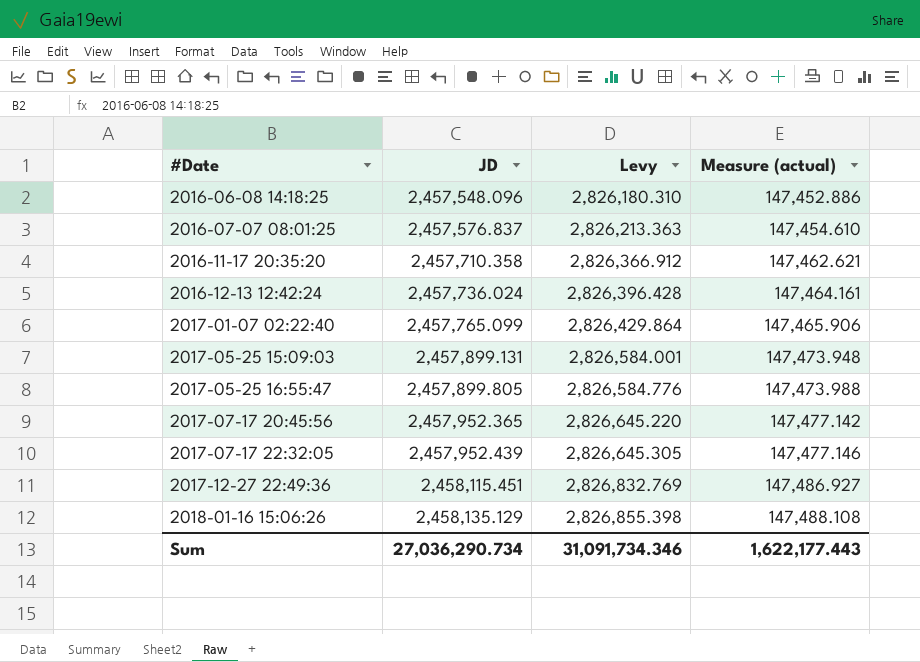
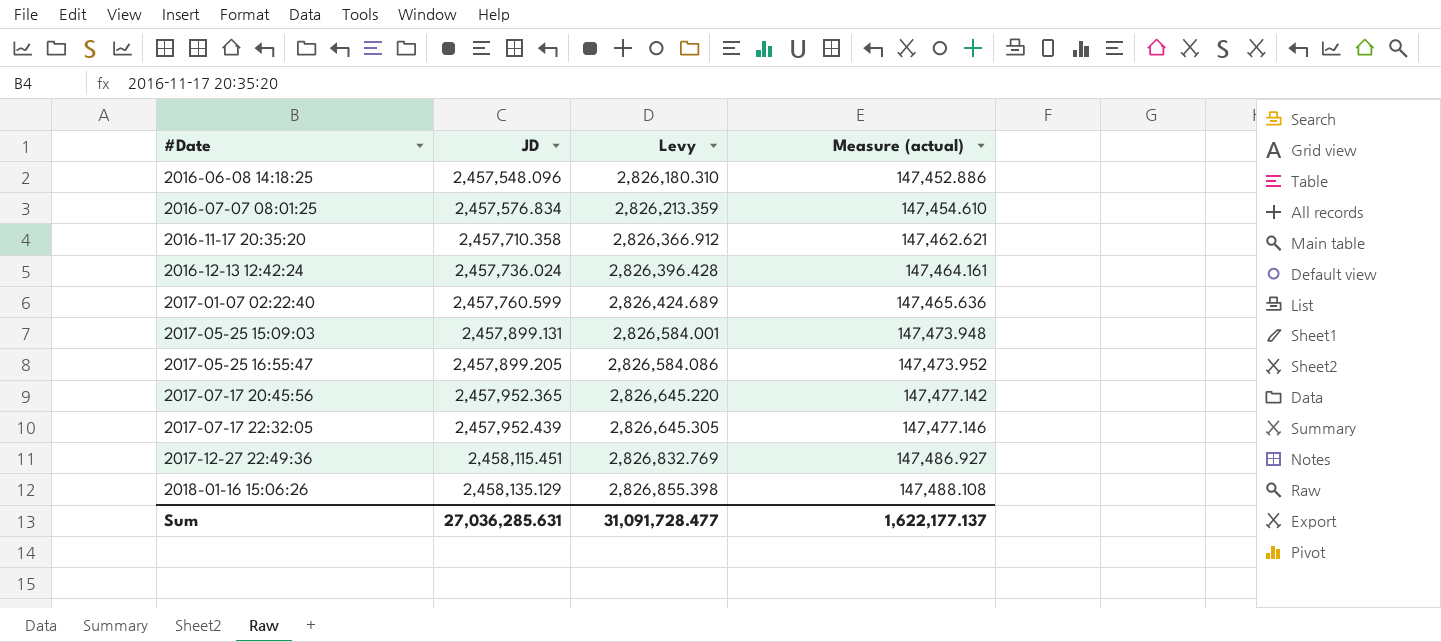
2016-07-07 08:01:25 | JD: 2,457,576.837 -> 2,457,576.834
2016-07-07 08:01:25 | Levy: 2,826,213.363 -> 2,826,213.359
2017-01-07 02:22:40 | JD: 2,457,765.099 -> 2,457,760.599
2017-01-07 02:22:40 | Levy: 2,826,429.864 -> 2,826,424.689
2017-01-07 02:22:40 | Measure (actual): 147,465.906 -> 147,465.636
2017-05-25 16:55:47 | JD: 2,457,899.805 -> 2,457,899.205
2017-05-25 16:55:47 | Levy: 2,826,584.776 -> 2,826,584.086
2017-05-25 16:55:47 | Measure (actual): 147,473.988 -> 147,473.952
Sum | JD: 27,036,290.734 -> 27,036,285.631
Sum | Levy: 31,091,734.346 -> 31,091,728.477
Sum | Measure (actual): 1,622,177.443 -> 1,622,177.137

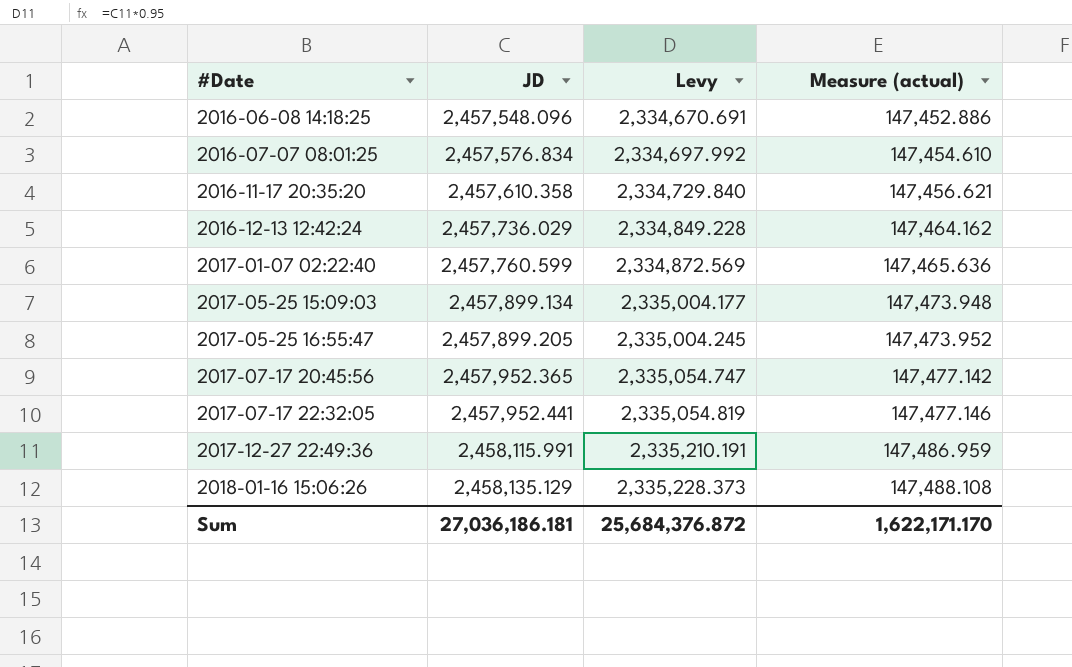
column Levy | formula: [JD] * 1.15 -> [JD] * 0.95
2016-11-17 20:35:20 | JD: 2,457,710.358 -> 2,457,610.358
2016-11-17 20:35:20 | Measure (actual): 147,462.621 -> 147,456.621
2016-12-13 12:42:24 | JD: 2,457,736.024 -> 2,457,736.029
2016-12-13 12:42:24 | Measure (actual): 147,464.161 -> 147,464.162
2017-05-25 15:09:03 | JD: 2,457,899.131 -> 2,457,899.134
2017-07-17 22:32:05 | JD: 2,457,952.439 -> 2,457,952.441
2017-12-27 22:49:36 | JD: 2,458,115.451 -> 2,458,115.991
2017-12-27 22:49:36 | Measure (actual): 147,486.927 -> 147,486.959
Sum | JD: 27,036,285.631 -> 27,036,186.181
Sum | Levy: 31,091,728.477 -> 25,684,376.872
Sum | Measure (actual): 1,622,177.137 -> 1,622,171.170

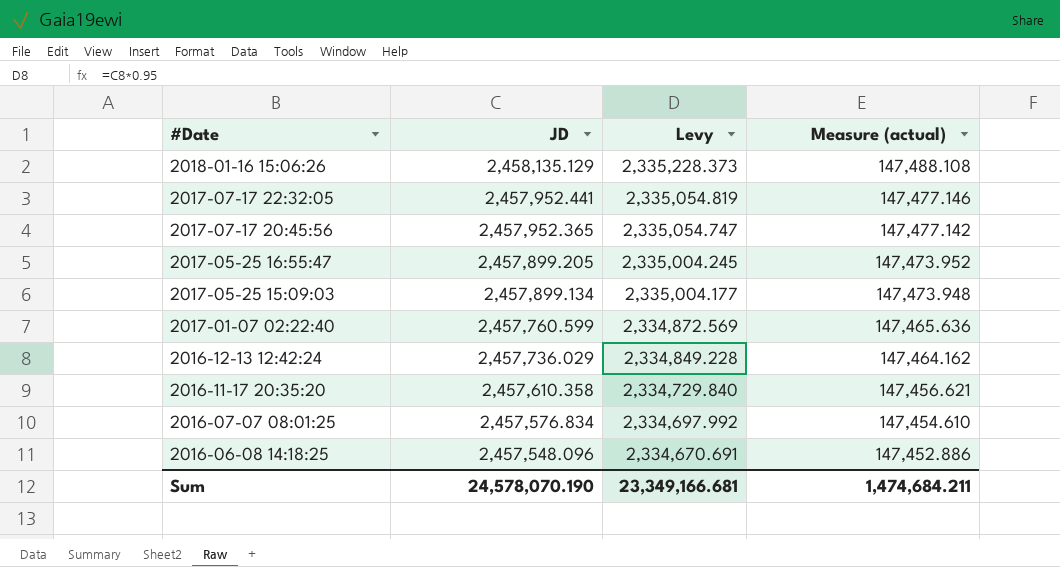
row order: #Date ascending -> #Date descending
row 2017-12-27 22:49:36: 2,458,115.991 | 2,335,210.191 | 147,486.959 -> none
Sum | JD: 27,036,186.181 -> 24,578,070.190
Sum | Levy: 25,684,376.872 -> 23,349,166.681
Sum | Measure (actual): 1,622,171.170 -> 1,474,684.211

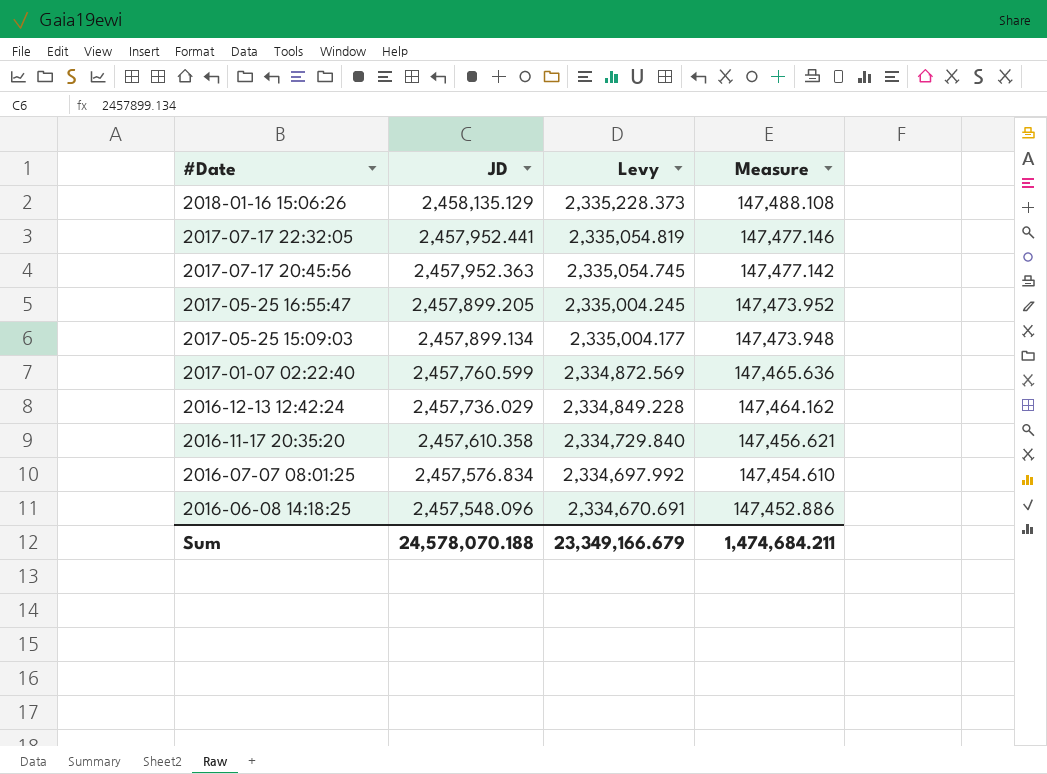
column name: Measure (actual) -> Measure
2017-07-17 20:45:56 | JD: 2,457,952.365 -> 2,457,952.363
2017-07-17 20:45:56 | Levy: 2,335,054.747 -> 2,335,054.745
Sum | JD: 24,578,070.190 -> 24,578,070.188
Sum | Levy: 23,349,166.681 -> 23,349,166.679

